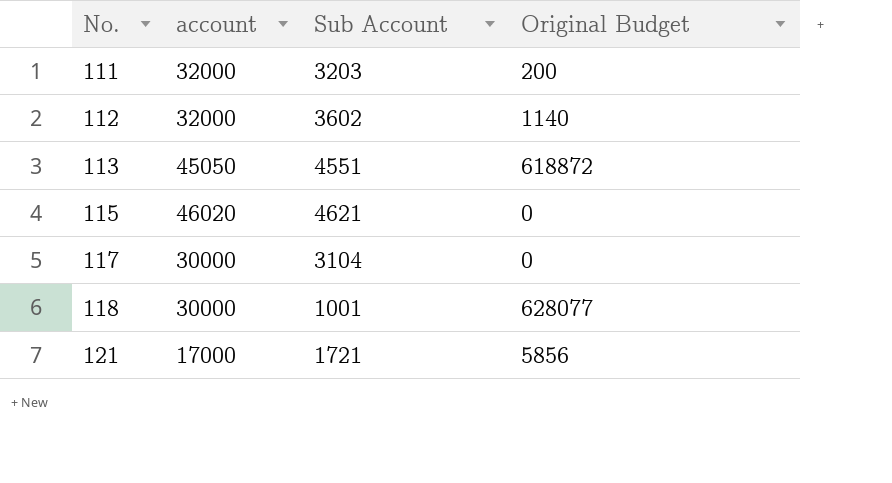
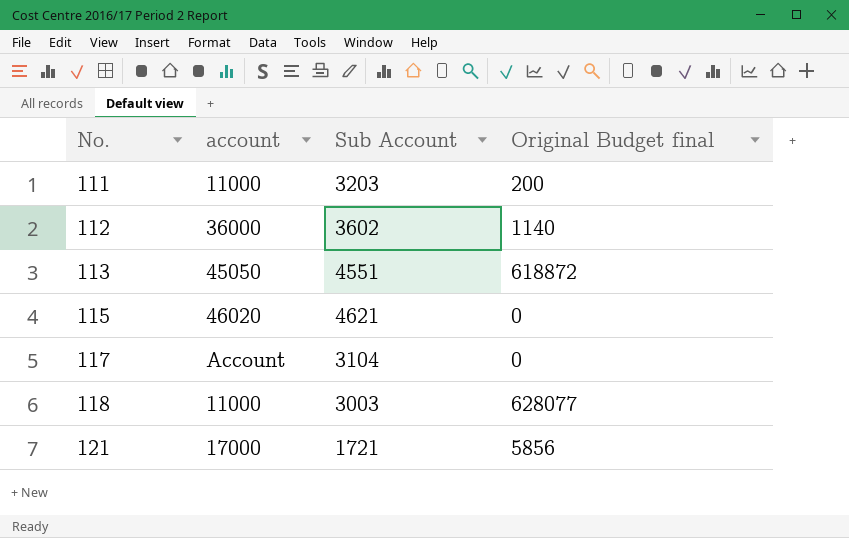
column name: Original Budget -> Original Budget final
111 | account: 32000 -> 11000
112 | account: 32000 -> 36000
117 | account: 30000 -> Account
118 | account: 30000 -> 11000
118 | Sub Account: 1001 -> 3003

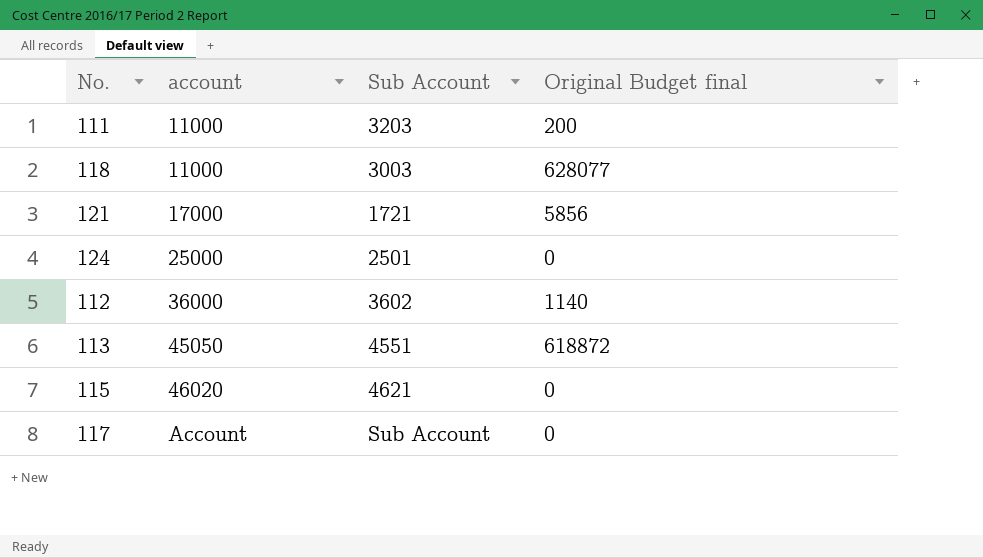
row order: No. ascending -> account ascending
row 124: none -> 25000 | 2501 | 0
117 | Sub Account: 3104 -> Sub Account

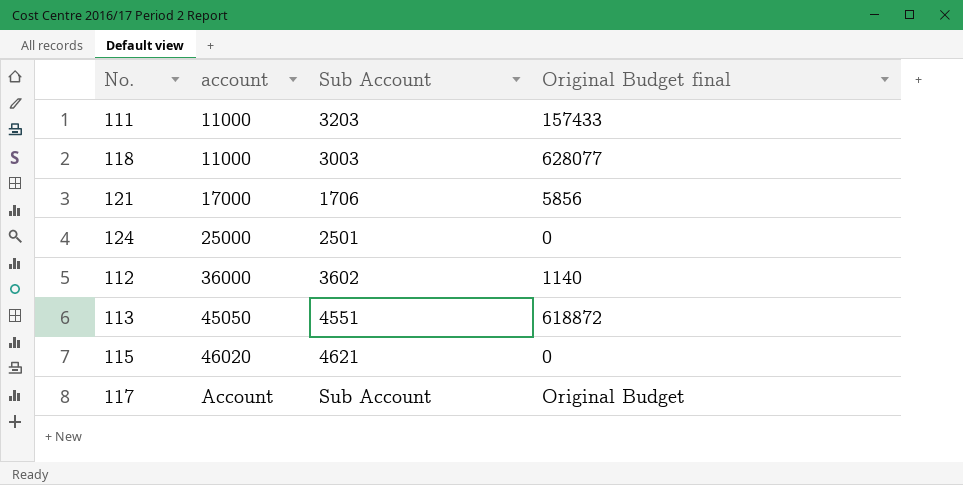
111 | Original Budget final: 200 -> 157433
121 | Sub Account: 1721 -> 1706
117 | Original Budget final: 0 -> Original Budget

